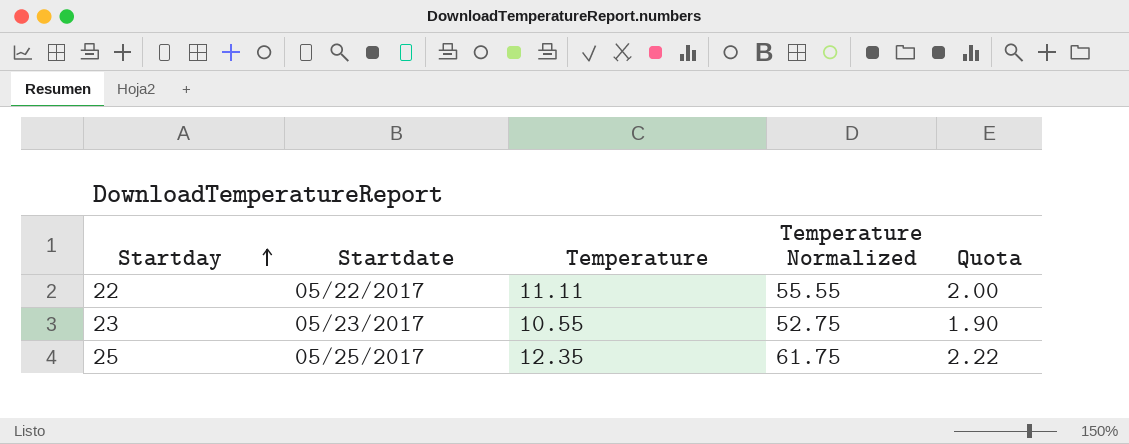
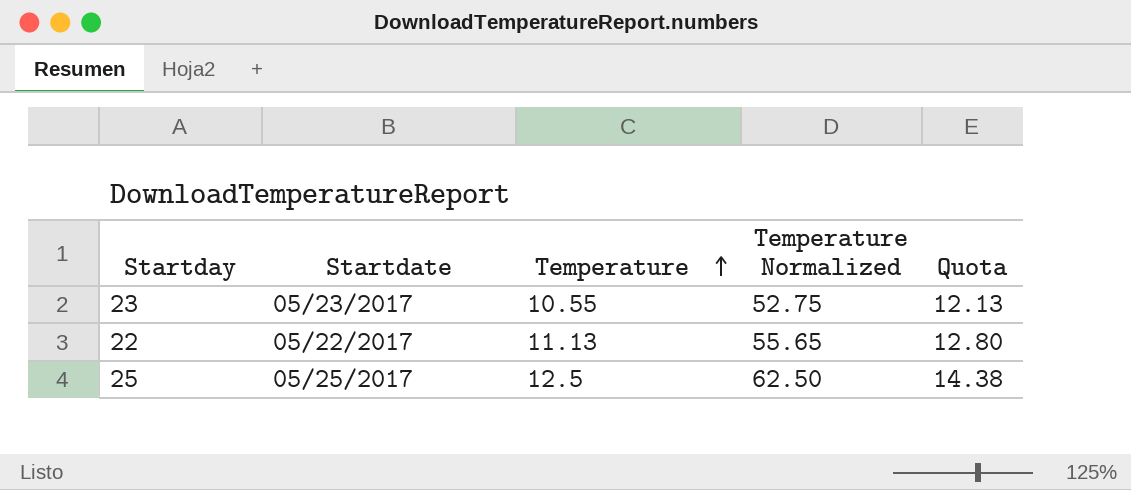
row order: Startday ascending -> Temperature ascending
column Quota | formula: [Temperature] * 0.18 -> [Temperature] * 1.15
22 | Temperature: 11.11 -> 11.13
22 | Temperature Normalized: 55.55 -> 55.65
25 | Temperature: 12.35 -> 12.5
25 | Temperature Normalized: 61.75 -> 62.50

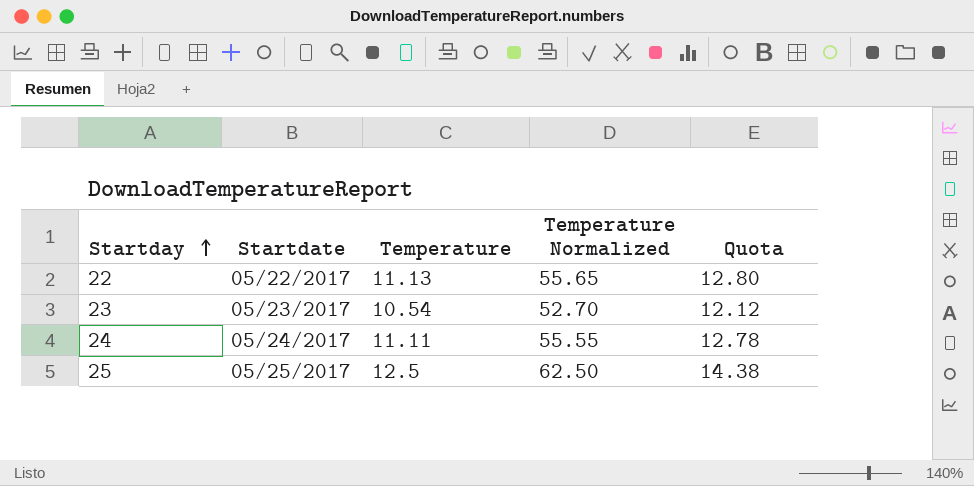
row order: Temperature ascending -> Startday ascending
23 | Temperature: 10.55 -> 10.54
23 | Temperature Normalized: 52.75 -> 52.70
23 | Quota: 12.13 -> 12.12
row 24: none -> 05/24/2017 | 11.11 | 55.55 | 12.78

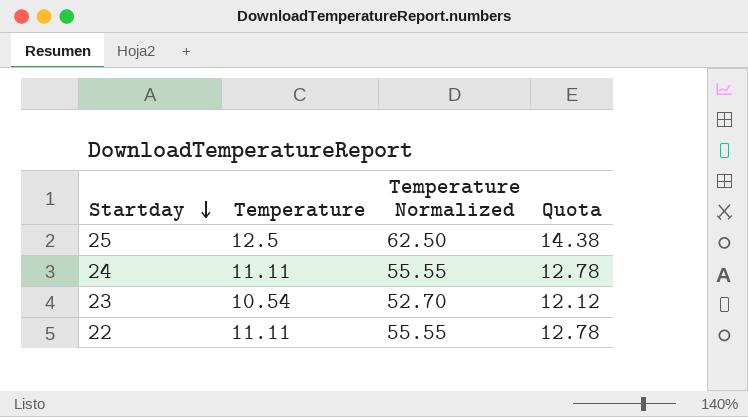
row order: Startday ascending -> Startday descending
column Startdate | position: 2 -> none
22 | Temperature: 11.13 -> 11.11
22 | Temperature Normalized: 55.65 -> 55.55
22 | Quota: 12.80 -> 12.78

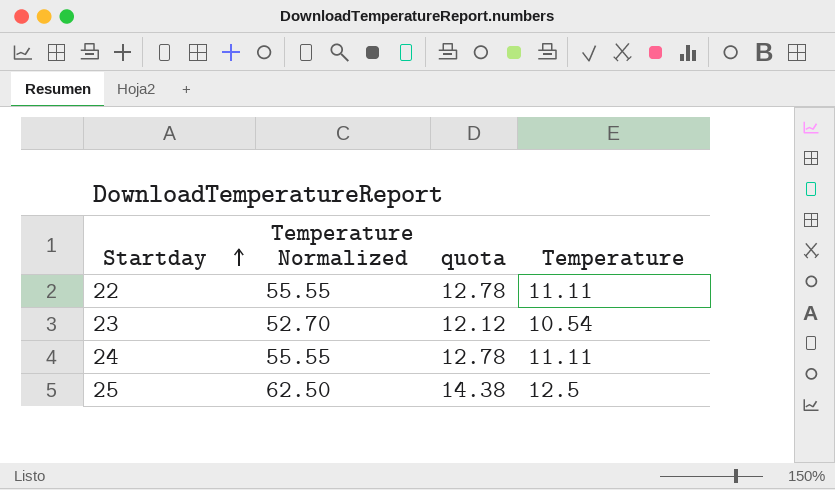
row order: Startday descending -> Startday ascending
column name: Quota -> quota
column Temperature | position: 2 -> 4

